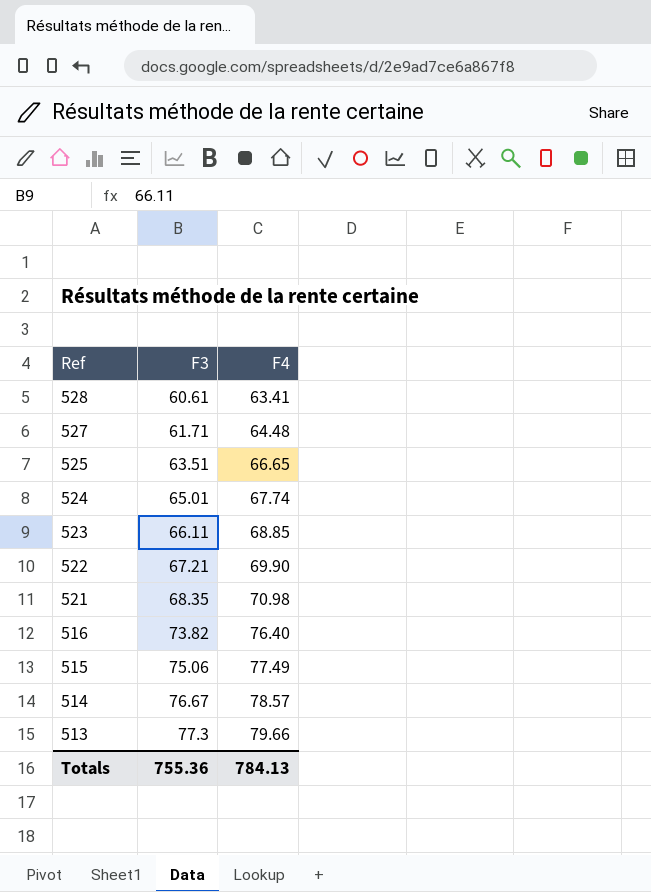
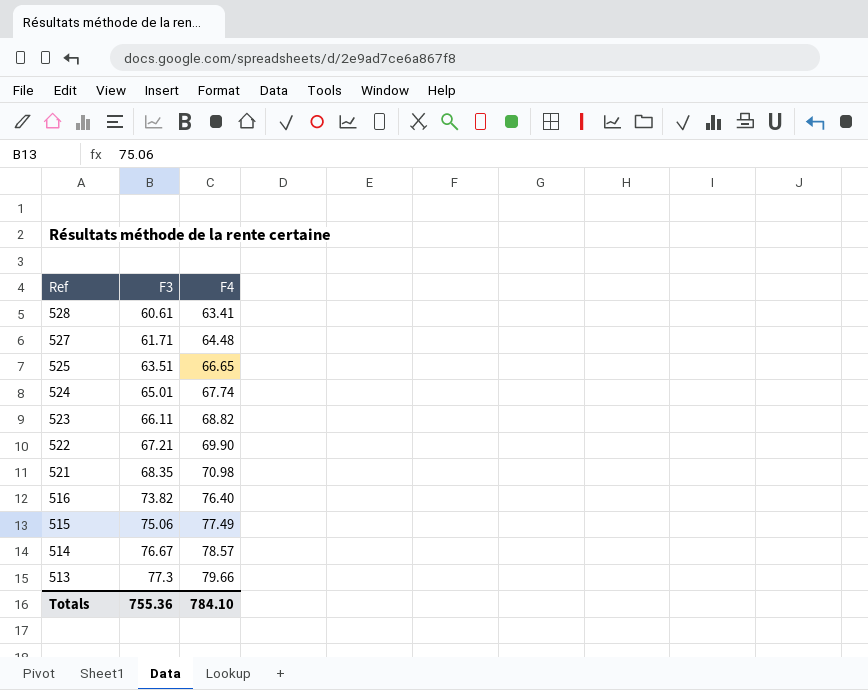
523 | F4: 68.85 -> 68.82
Totals | F4: 784.13 -> 784.10

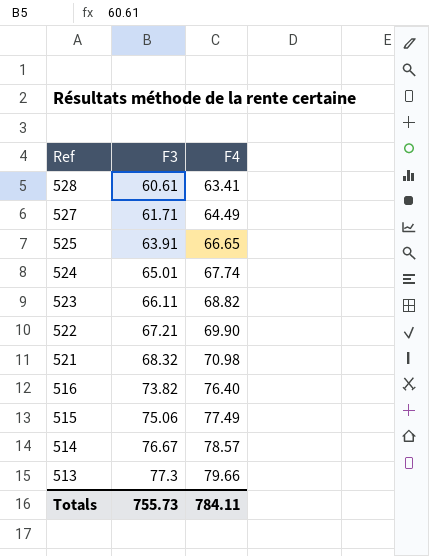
527 | F4: 64.48 -> 64.49
525 | F3: 63.51 -> 63.91
521 | F3: 68.35 -> 68.32
Totals | F3: 755.36 -> 755.73
Totals | F4: 784.10 -> 784.11

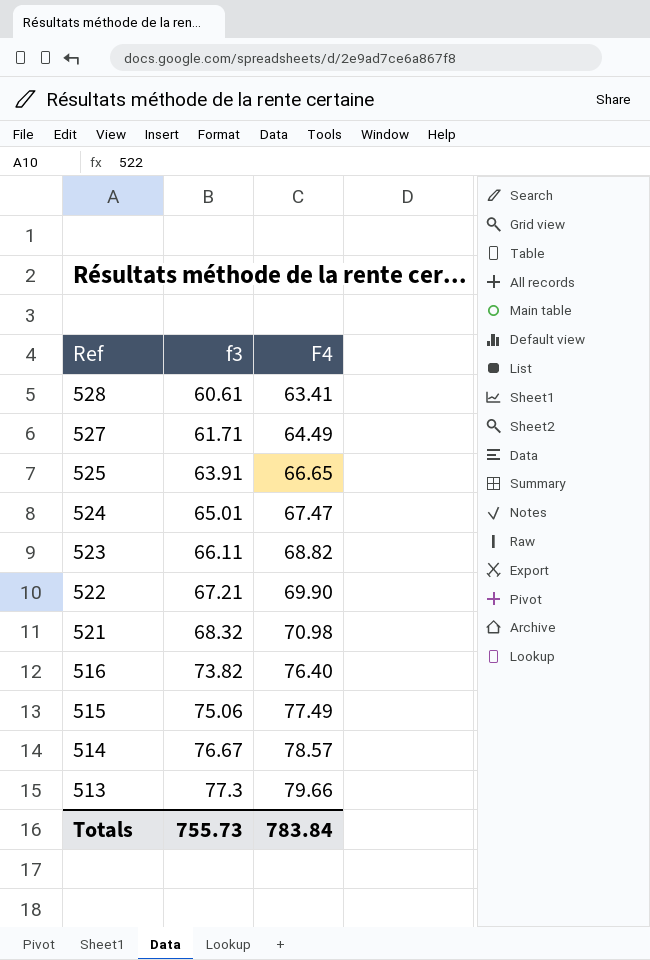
column name: F3 -> f3
524 | F4: 67.74 -> 67.47
Totals | F4: 784.11 -> 783.84

